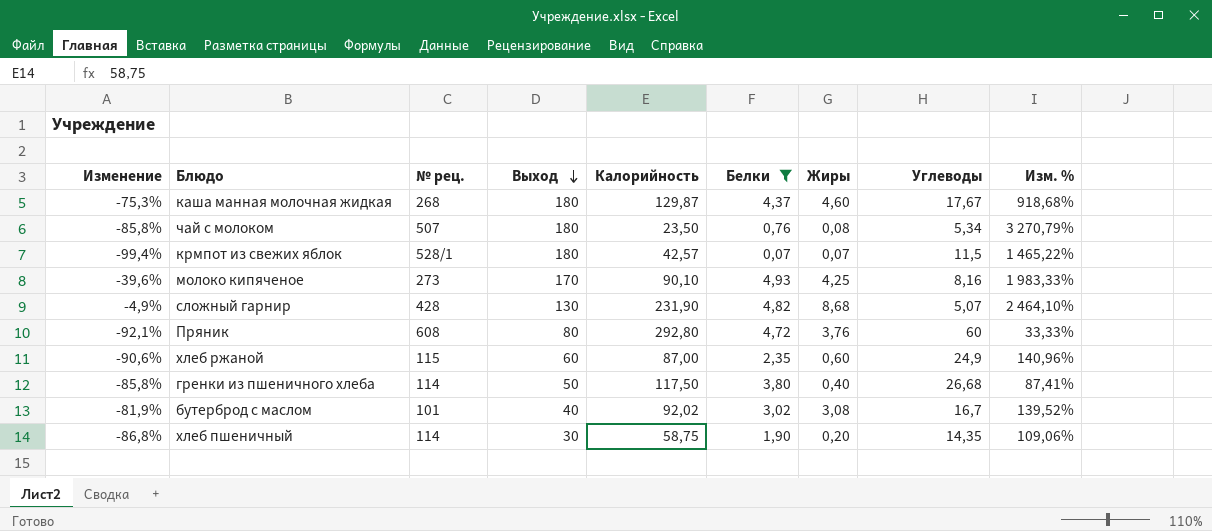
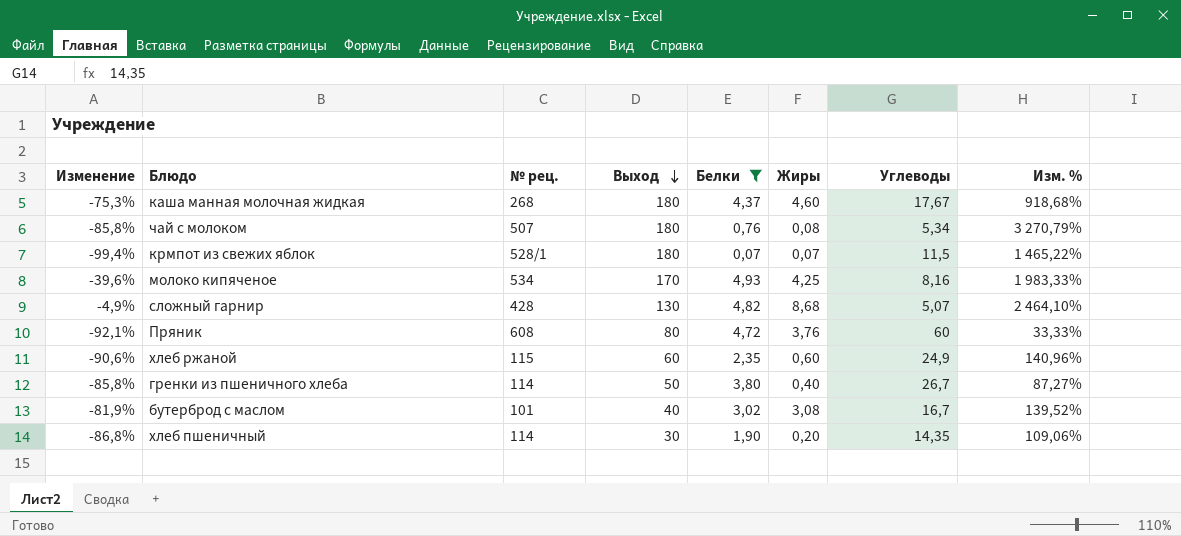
column Калорийность | position: 5 -> none
молоко кипяченое | № рец.: 273 -> 534
гренки из пшеничного хлеба | Углеводы: 26,68 -> 26,7
гренки из пшеничного хлеба | Изм. %: 87,41% -> 87,27%

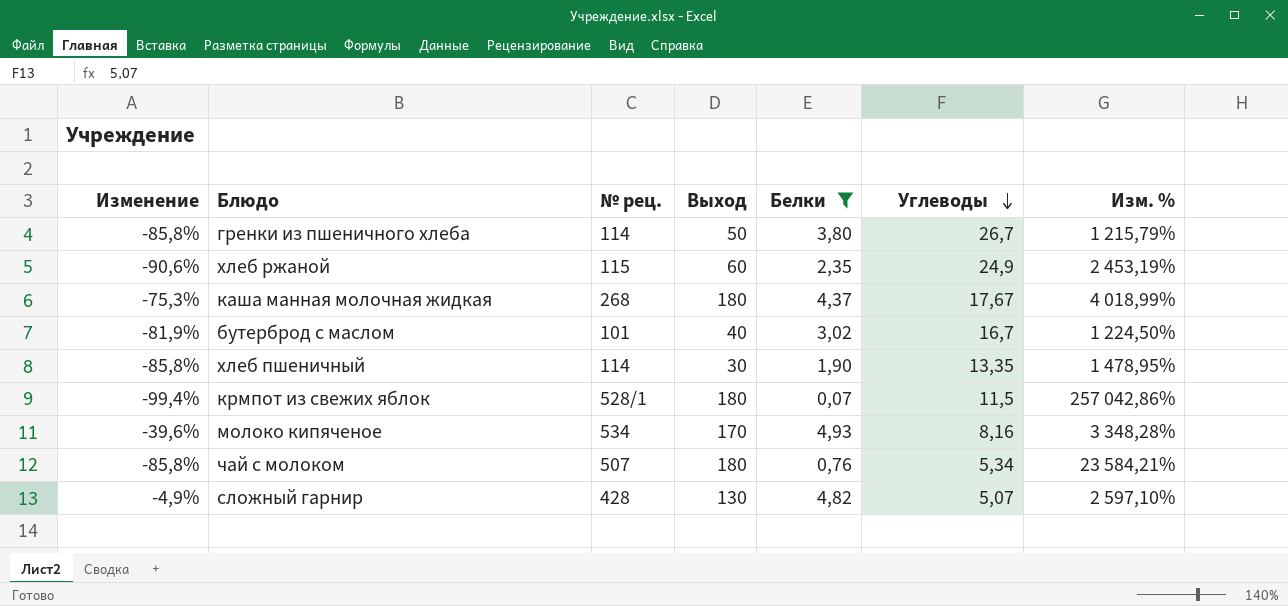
row order: Выход descending -> Углеводы descending
column Жиры | position: 6 -> none
column Изм. % | formula: ([Выход] - [Углеводы]) / [Углеводы] -> ([Выход] - [Белки]) / [Белки]
row Пряник: -92,1% | 608 | 80 | 4,72 | 3,76 | 60 | 33,33% -> none
хлеб пшеничный | Изменение: -86,8% -> -85,8%
хлеб пшеничный | Углеводы: 14,35 -> 13,35

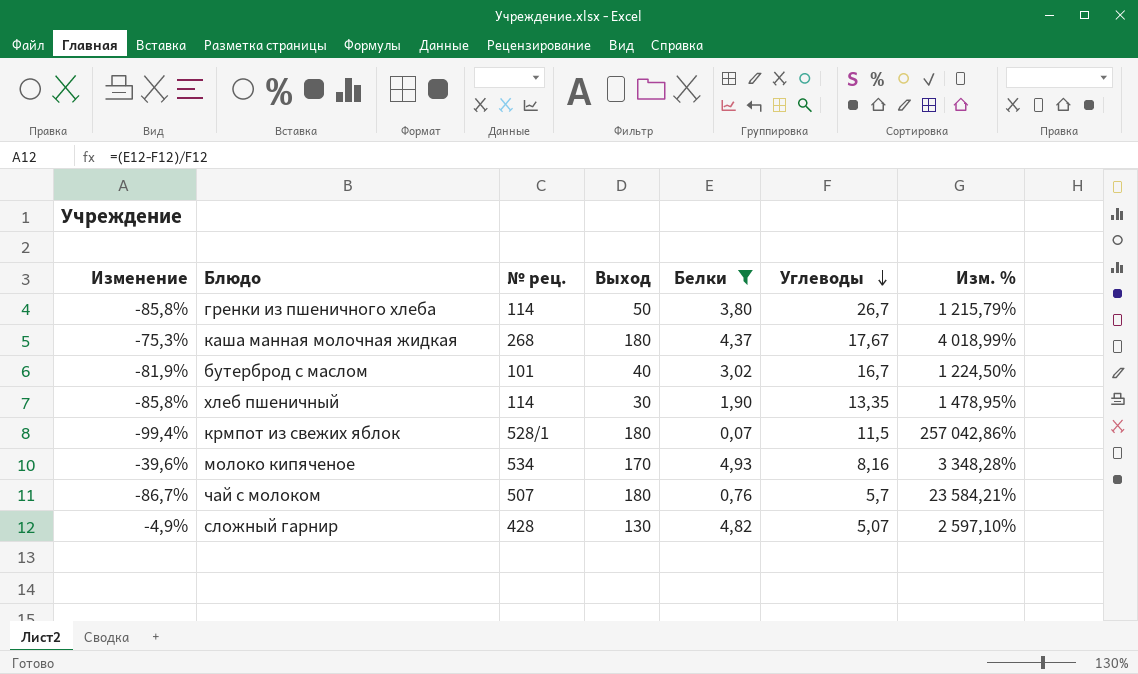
row хлеб ржаной: -90,6% | 115 | 60 | 2,35 | 24,9 | 2 453,19% -> none
чай с молоком | Изменение: -85,8% -> -86,7%
чай с молоком | Углеводы: 5,34 -> 5,7

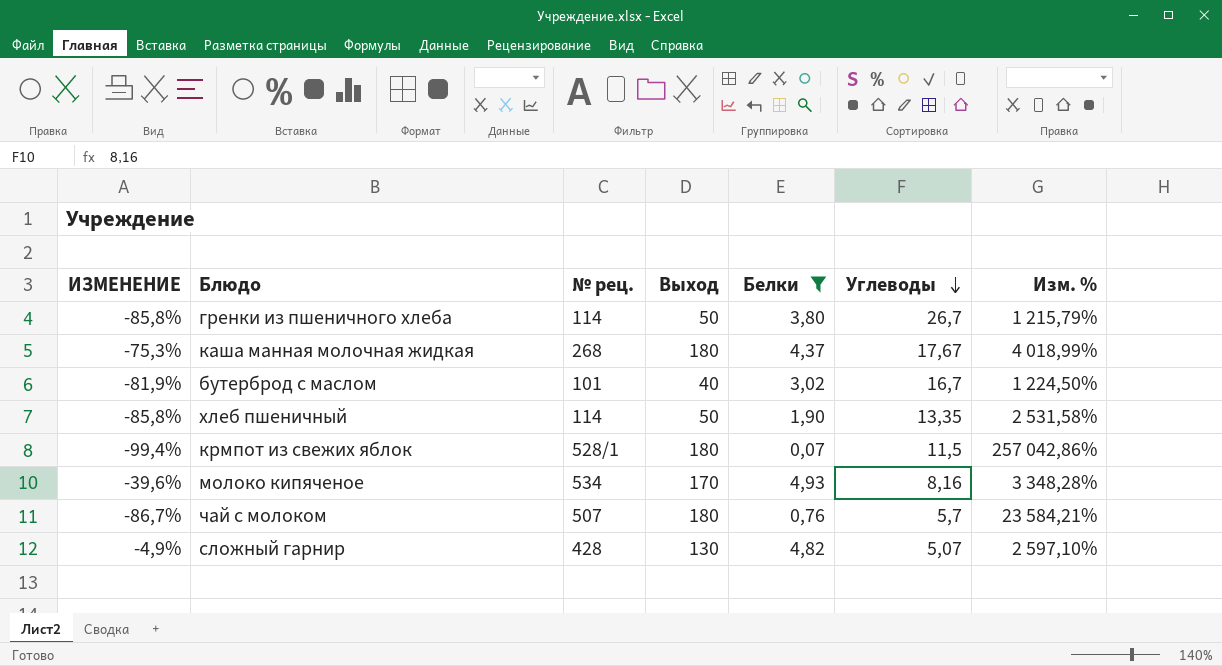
column name: Изменение -> ИЗМЕНЕНИЕ
хлеб пшеничный | Выход: 30 -> 50
хлеб пшеничный | Изм. %: 1 478,95% -> 2 531,58%

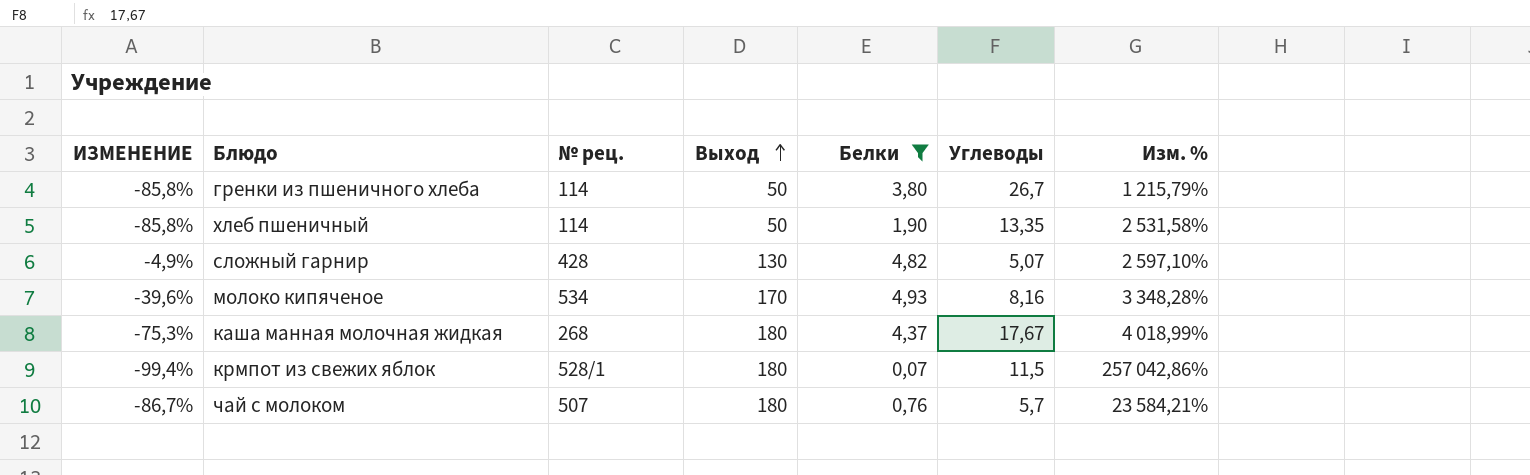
row order: Углеводы descending -> Выход ascending
row бутерброд с маслом: -81,9% | 101 | 40 | 3,02 | 16,7 | 1 224,50% -> none

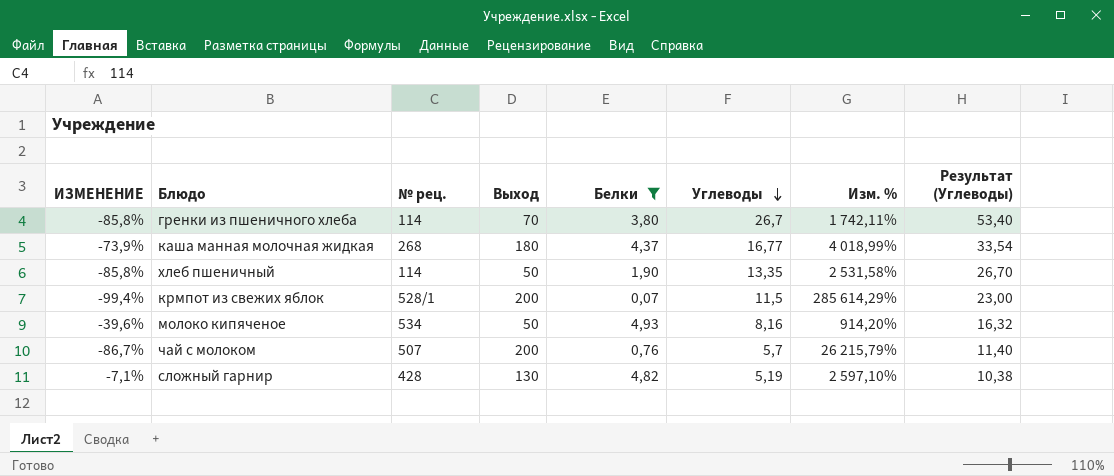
row order: Выход ascending -> Углеводы descending
column Результат (Углеводы) | formula: none -> [Углеводы] * 2
гренки из пшеничного хлеба | Выход: 50 -> 70
гренки из пшеничного хлеба | Изм. %: 1 215,79% -> 1 742,11%
каша манная молочная жидкая | ИЗМЕНЕНИЕ: -75,3% -> -73,9%
каша манная молочная жидкая | Углеводы: 17,67 -> 16,77
крмпот из свежих яблок | Выход: 180 -> 200
крмпот из свежих яблок | Изм. %: 257 042,86% -> 285 614,29%
молоко кипяченое | Выход: 170 -> 50
молоко кипяченое | Изм. %: 3 348,28% -> 914,20%
чай с молоком | Выход: 180 -> 200
чай с молоком | Изм. %: 23 584,21% -> 26 215,79%
сложный гарнир | ИЗМЕНЕНИЕ: -4,9% -> -7,1%
сложный гарнир | Углеводы: 5,07 -> 5,19

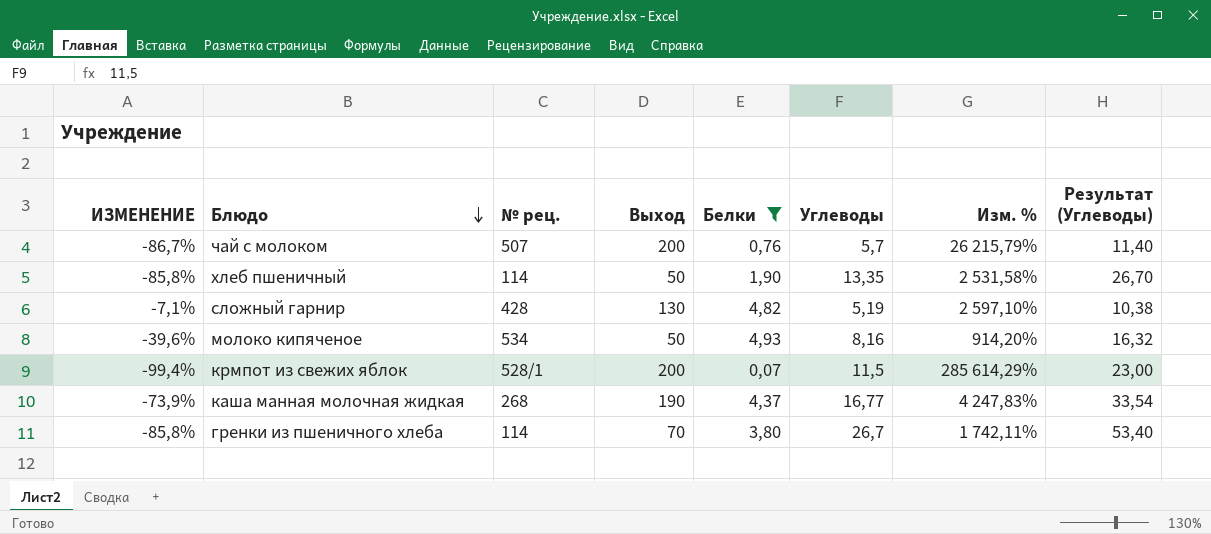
row order: Углеводы descending -> Блюдо descending
каша манная молочная жидкая | Выход: 180 -> 190
каша манная молочная жидкая | Изм. %: 4 018,99% -> 4 247,83%

